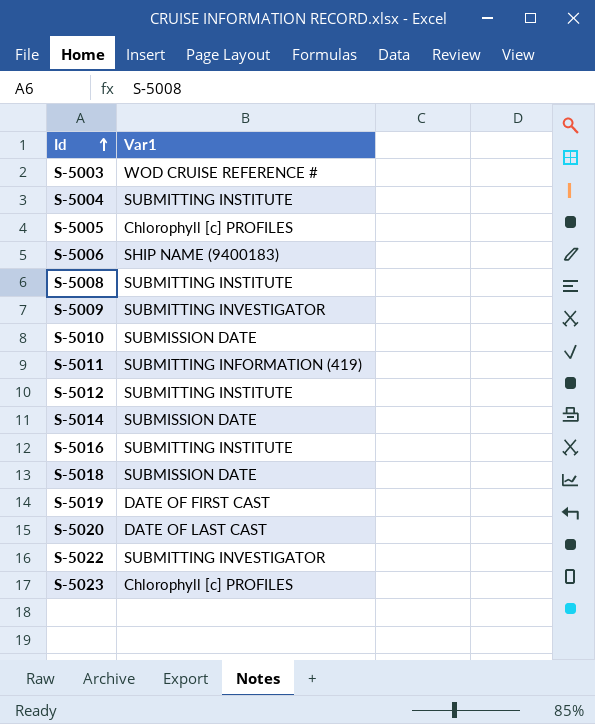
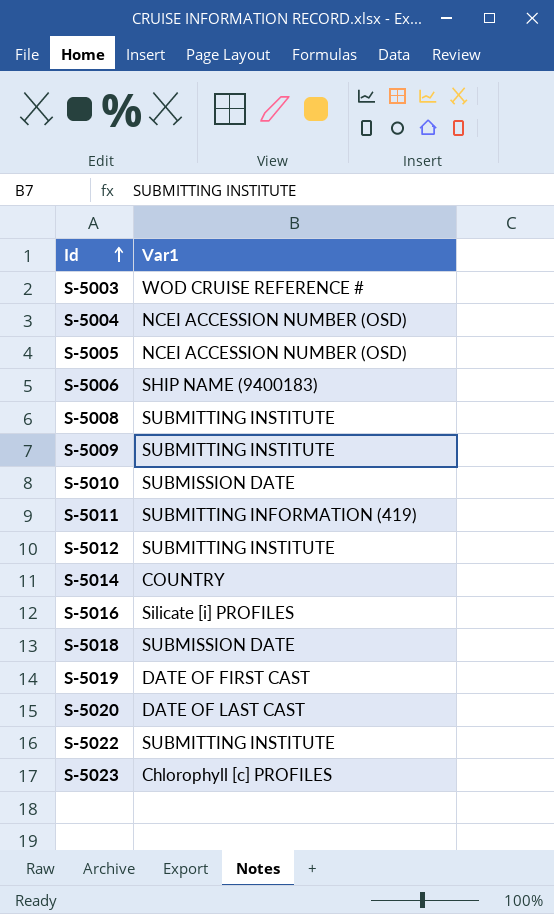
S-5004 | Var1: SUBMITTING INSTITUTE -> NCEI ACCESSION NUMBER (OSD)
S-5005 | Var1: Chlorophyll [c] PROFILES -> NCEI ACCESSION NUMBER (OSD)
S-5009 | Var1: SUBMITTING INVESTIGATOR -> SUBMITTING INSTITUTE
S-5014 | Var1: SUBMISSION DATE -> COUNTRY
S-5016 | Var1: SUBMITTING INSTITUTE -> Silicate [i] PROFILES
S-5022 | Var1: SUBMITTING INVESTIGATOR -> SUBMITTING INSTITUTE

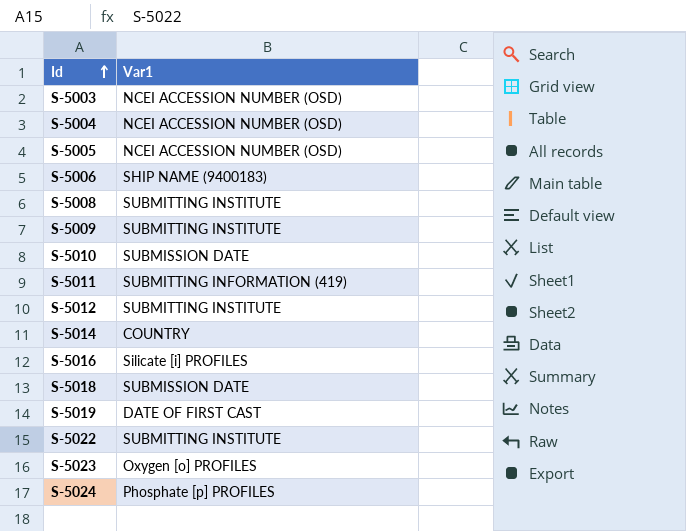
row S-5020: DATE OF LAST CAST -> none
S-5003 | Var1: WOD CRUISE REFERENCE # -> NCEI ACCESSION NUMBER (OSD)
S-5023 | Var1: Chlorophyll [c] PROFILES -> Oxygen [o] PROFILES
row S-5024: none -> Phosphate [p] PROFILES

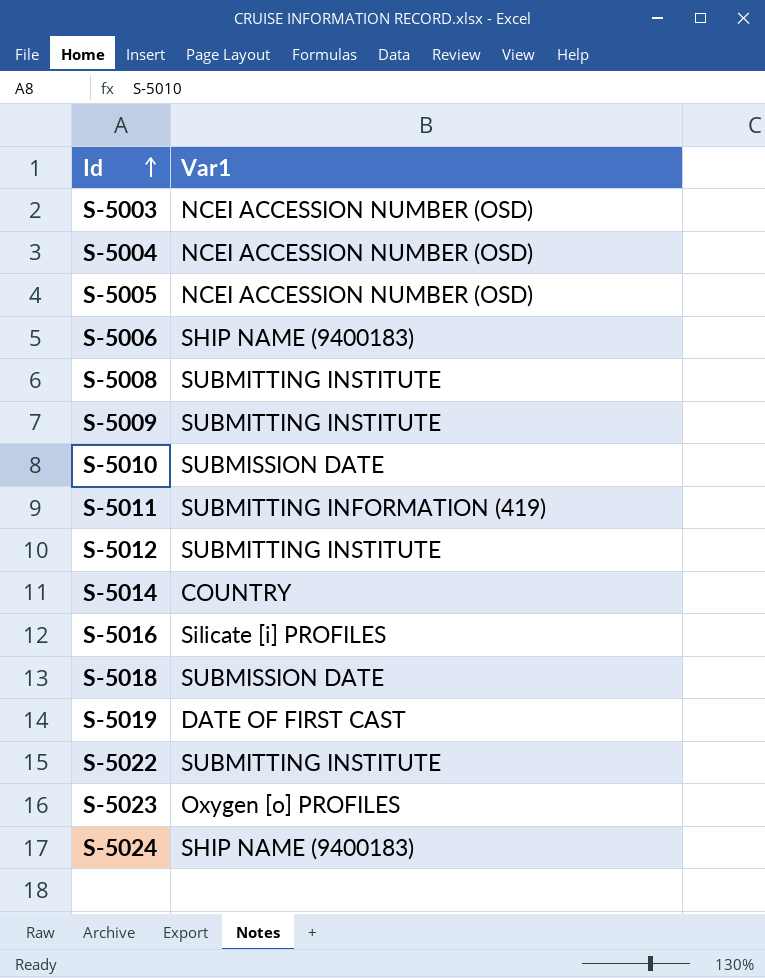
S-5024 | Var1: Phosphate [p] PROFILES -> SHIP NAME (9400183)

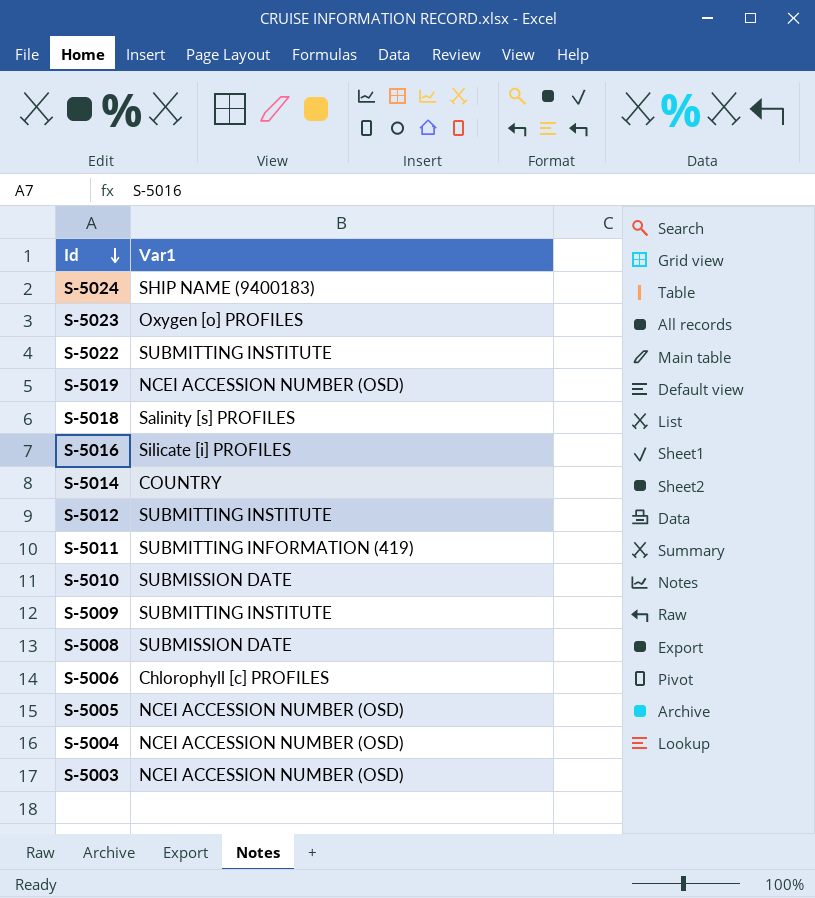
row order: Id ascending -> Id descending
S-5019 | Var1: DATE OF FIRST CAST -> NCEI ACCESSION NUMBER (OSD)
S-5018 | Var1: SUBMISSION DATE -> Salinity [s] PROFILES
S-5008 | Var1: SUBMITTING INSTITUTE -> SUBMISSION DATE
S-5006 | Var1: SHIP NAME (9400183) -> Chlorophyll [c] PROFILES

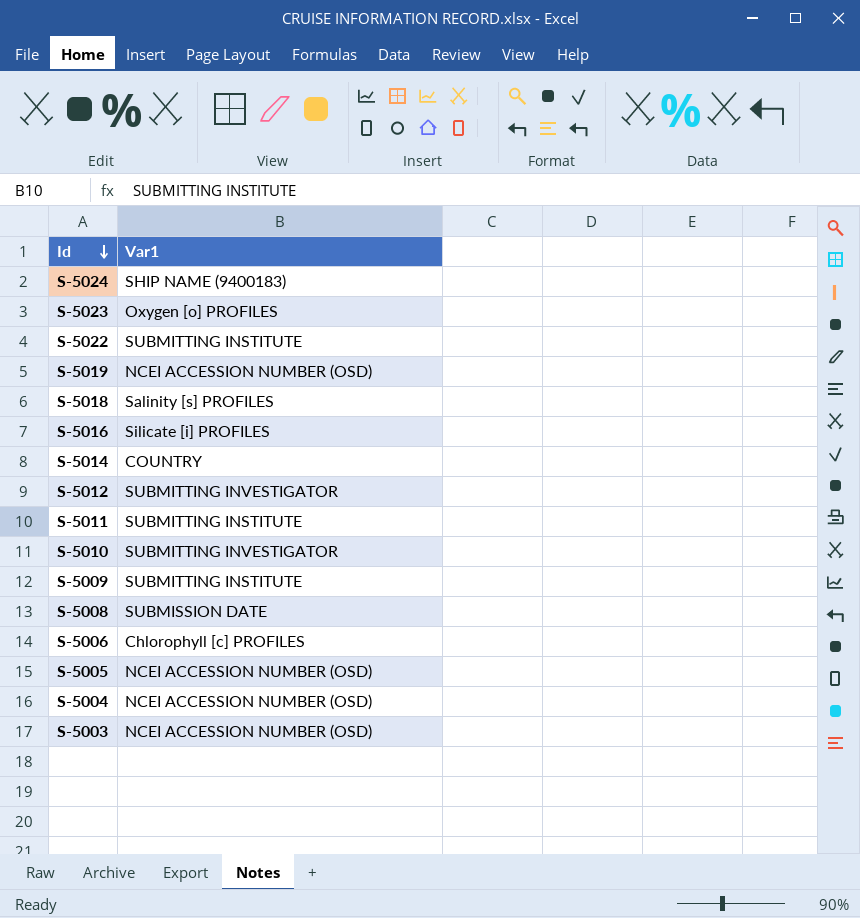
S-5012 | Var1: SUBMITTING INSTITUTE -> SUBMITTING INVESTIGATOR
S-5011 | Var1: SUBMITTING INFORMATION (419) -> SUBMITTING INSTITUTE
S-5010 | Var1: SUBMISSION DATE -> SUBMITTING INVESTIGATOR

